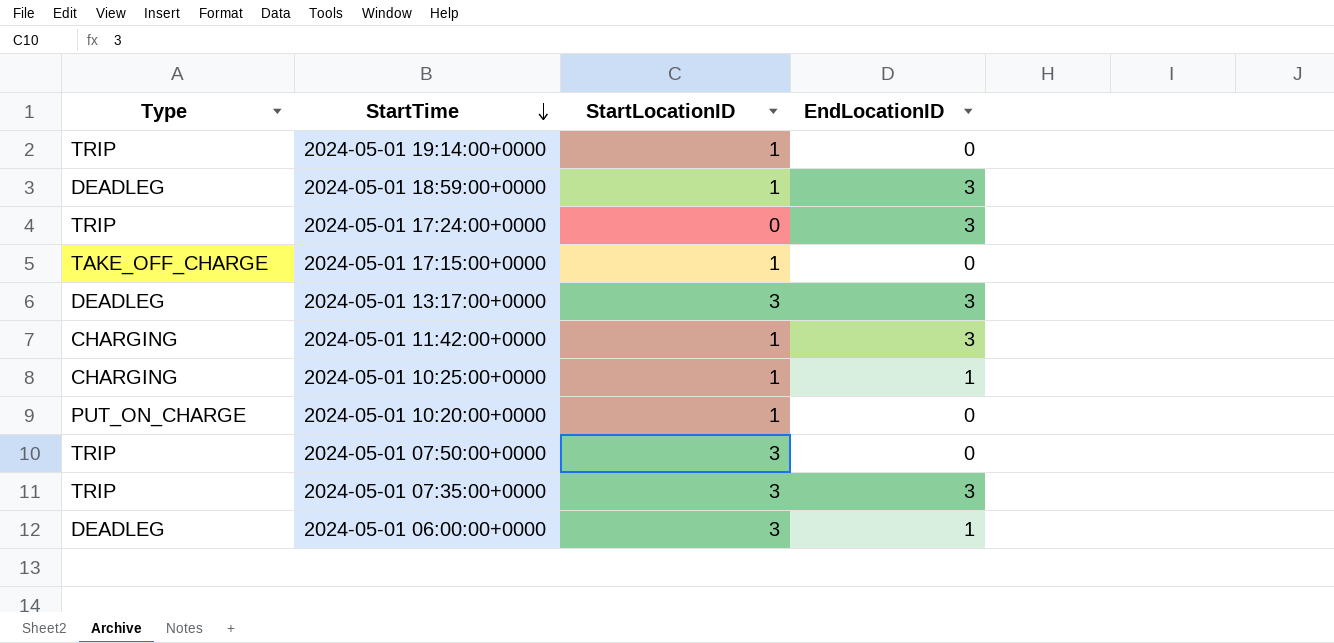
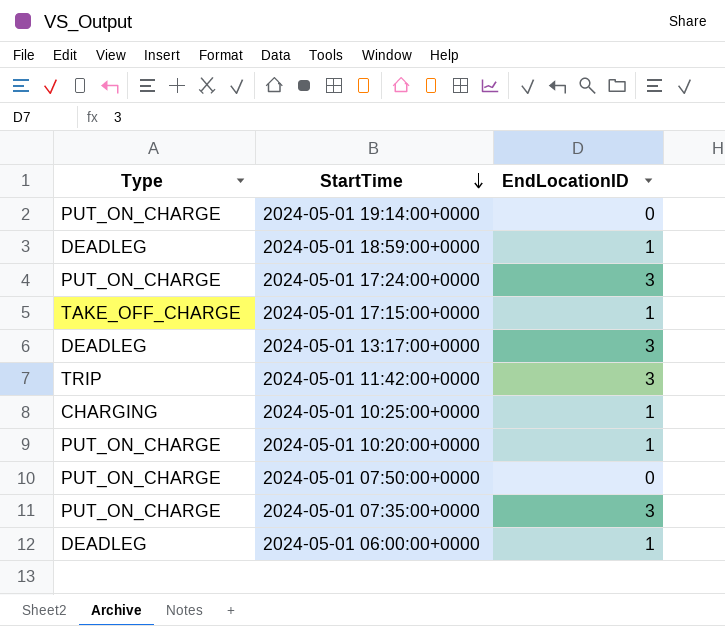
column StartLocationID | position: 3 -> none
2024-05-01 19:14:00+0000 | Type: TRIP -> PUT_ON_CHARGE
2024-05-01 18:59:00+0000 | EndLocationID: 3 -> 1
2024-05-01 17:24:00+0000 | Type: TRIP -> PUT_ON_CHARGE
2024-05-01 17:15:00+0000 | EndLocationID: 0 -> 1
2024-05-01 11:42:00+0000 | Type: CHARGING -> TRIP
2024-05-01 10:20:00+0000 | EndLocationID: 0 -> 1
2024-05-01 07:50:00+0000 | Type: TRIP -> PUT_ON_CHARGE
2024-05-01 07:35:00+0000 | Type: TRIP -> PUT_ON_CHARGE

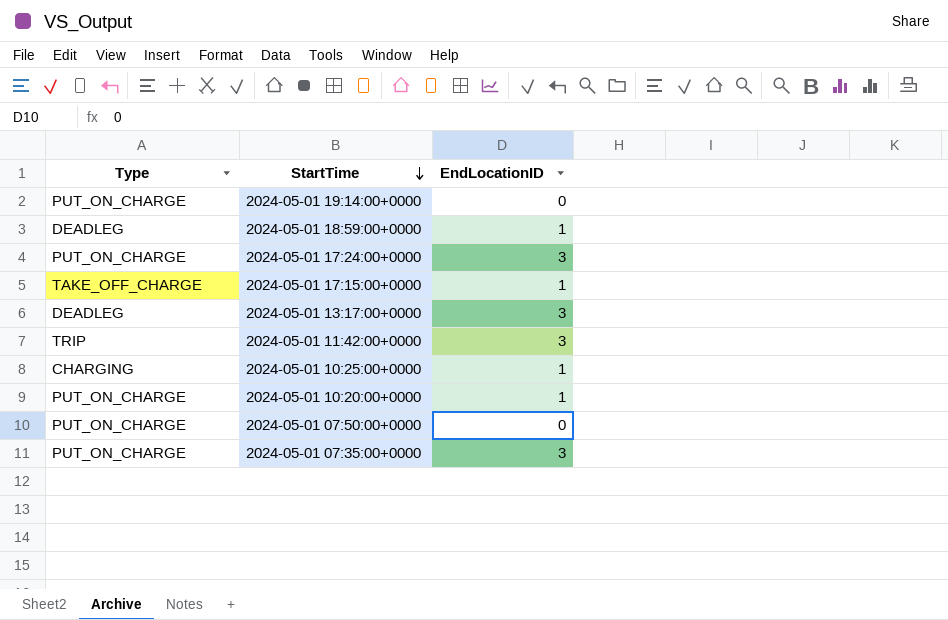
row 2024-05-01 06:00:00+0000: DEADLEG | 1 -> none

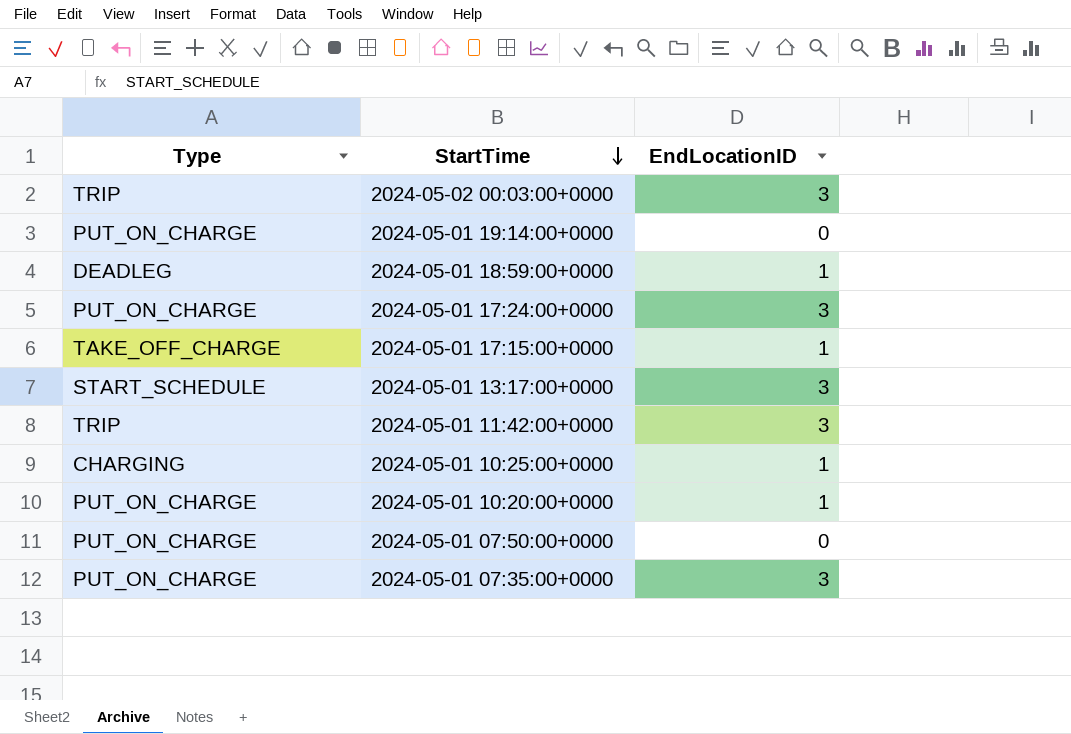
row 2024-05-02 00:03:00+0000: none -> TRIP | 3
2024-05-01 13:17:00+0000 | Type: DEADLEG -> START_SCHEDULE

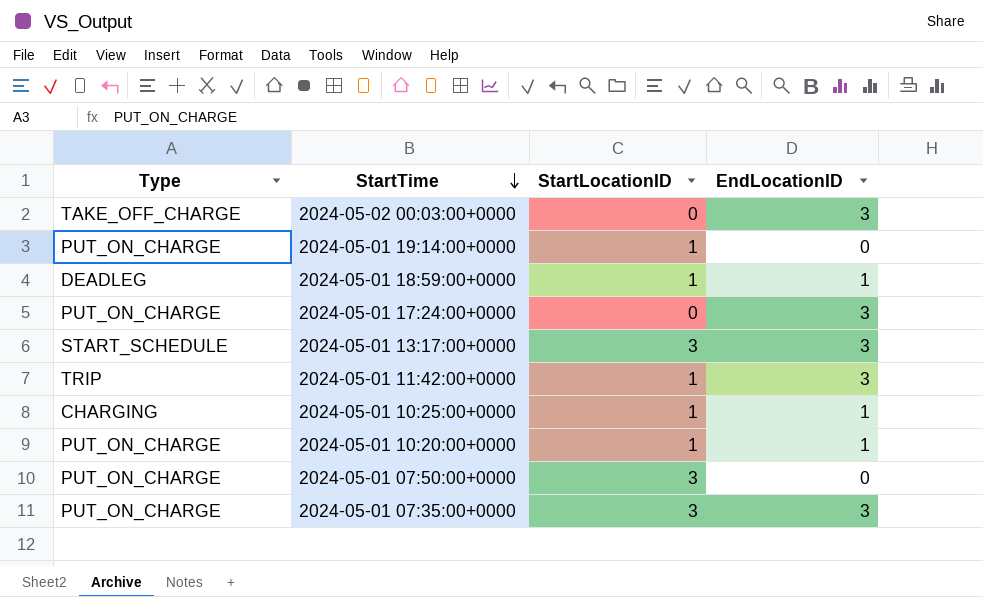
column StartLocationID | position: none -> 3
row 2024-05-01 17:15:00+0000: TAKE_OFF_CHARGE | 1 -> none
2024-05-02 00:03:00+0000 | Type: TRIP -> TAKE_OFF_CHARGE

